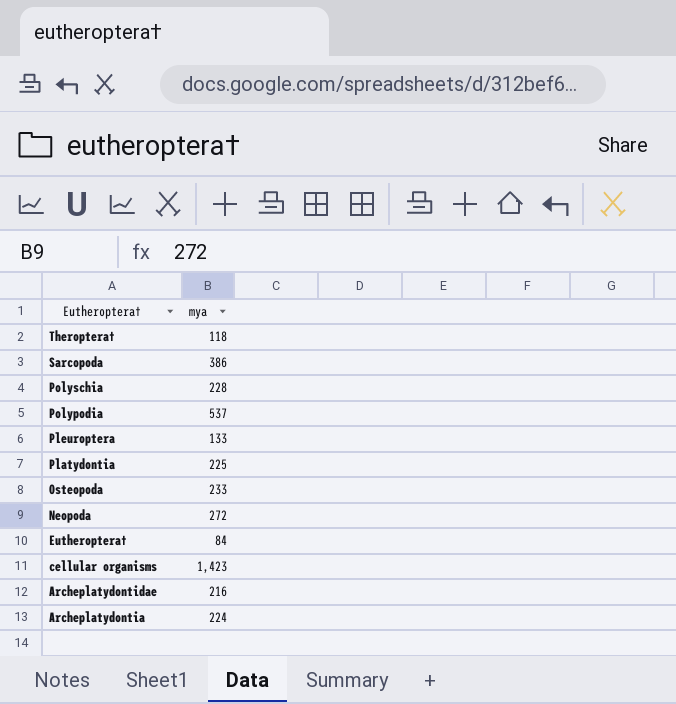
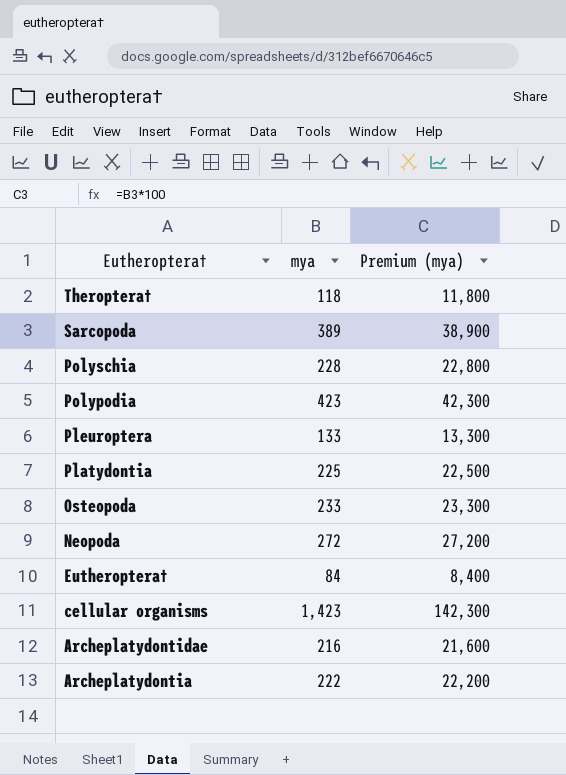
column Premium (mya) | formula: none -> [mya] * 100
Sarcopoda | mya: 386 -> 389
Polypodia | mya: 537 -> 423
Archeplatydontia | mya: 224 -> 222

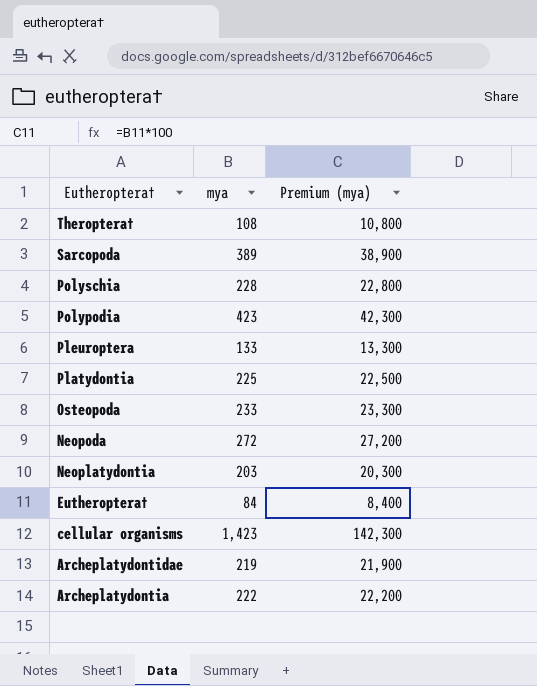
Theroptera† | mya: 118 -> 108
Theroptera† | Premium (mya): 11,800 -> 10,800
row Neoplatydontia: none -> 203 | 20,300
Archeplatydontidae | mya: 216 -> 219
Archeplatydontidae | Premium (mya): 21,600 -> 21,900

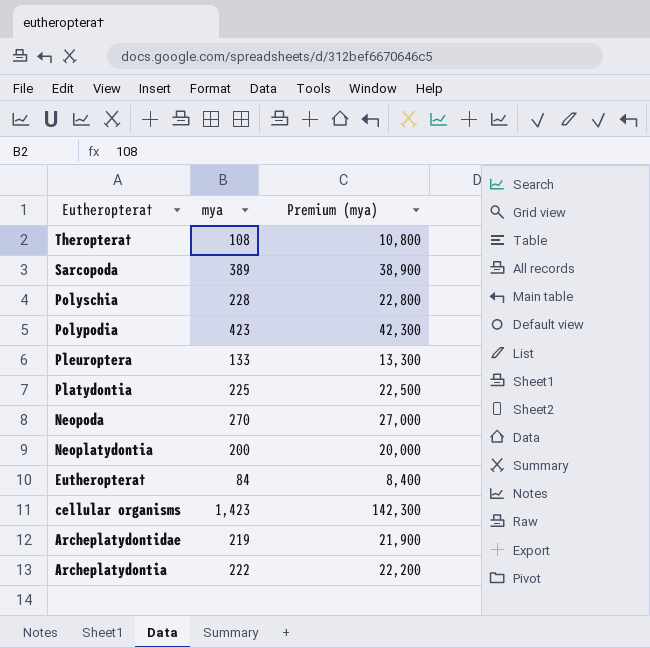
row Osteopoda: 233 | 23,300 -> none
Neopoda | mya: 272 -> 270
Neopoda | Premium (mya): 27,200 -> 27,000
Neoplatydontia | mya: 203 -> 200
Neoplatydontia | Premium (mya): 20,300 -> 20,000

